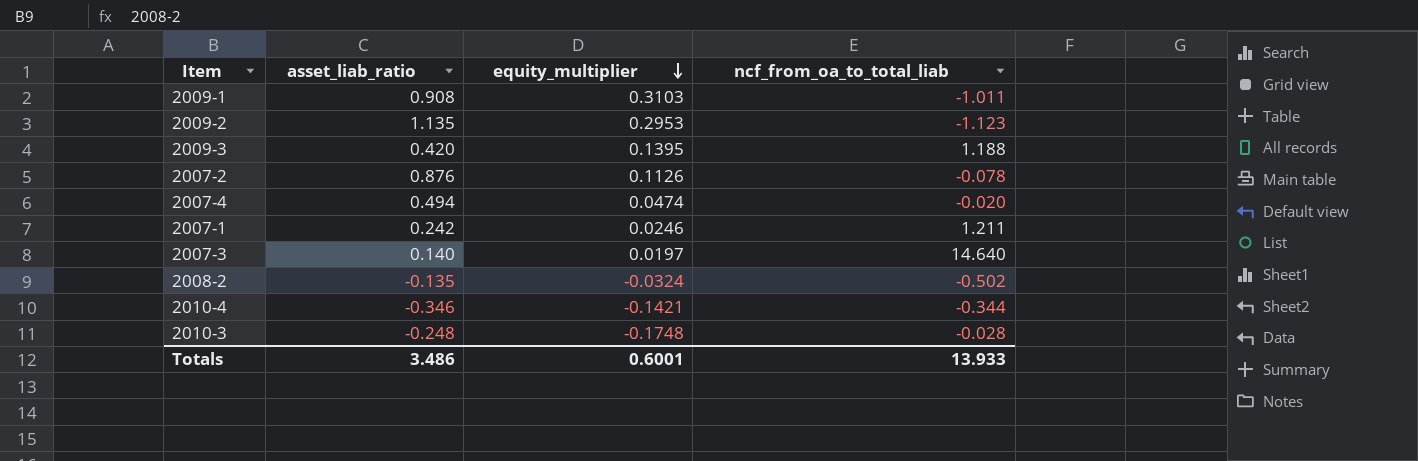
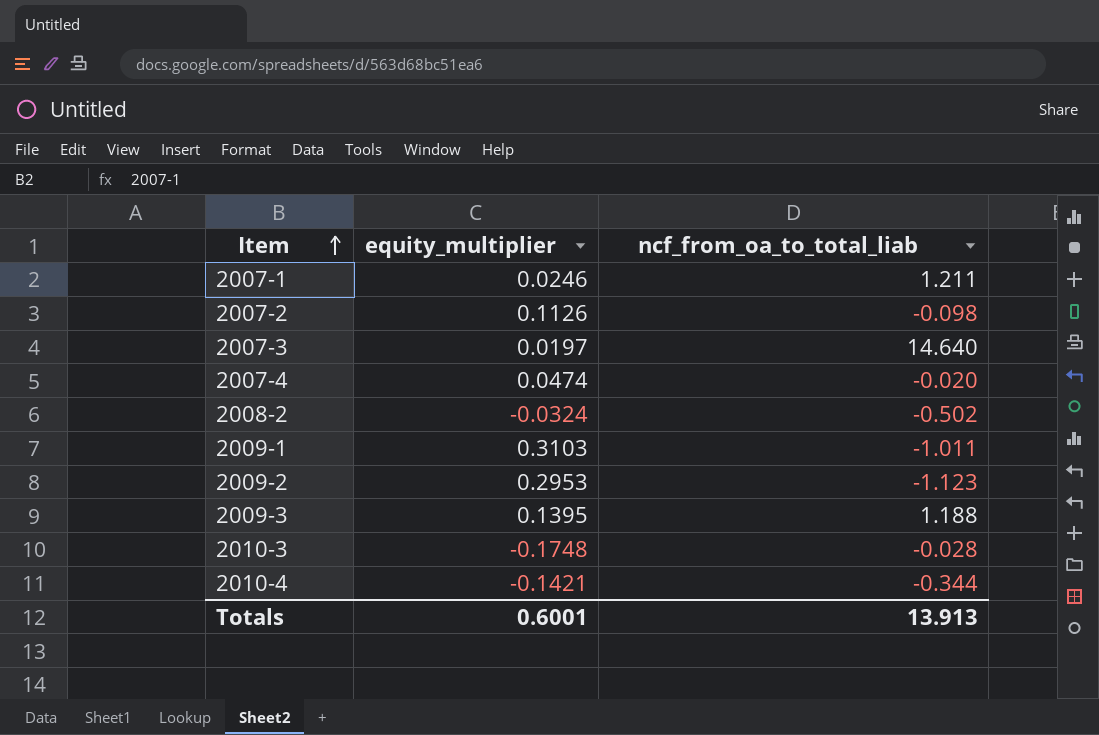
row order: equity_multiplier descending -> Item ascending
column asset_liab_ratio | position: 2 -> none
2007-2 | ncf_from_oa_to_total_liab: -0.078 -> -0.098
Totals | ncf_from_oa_to_total_liab: 13.933 -> 13.913

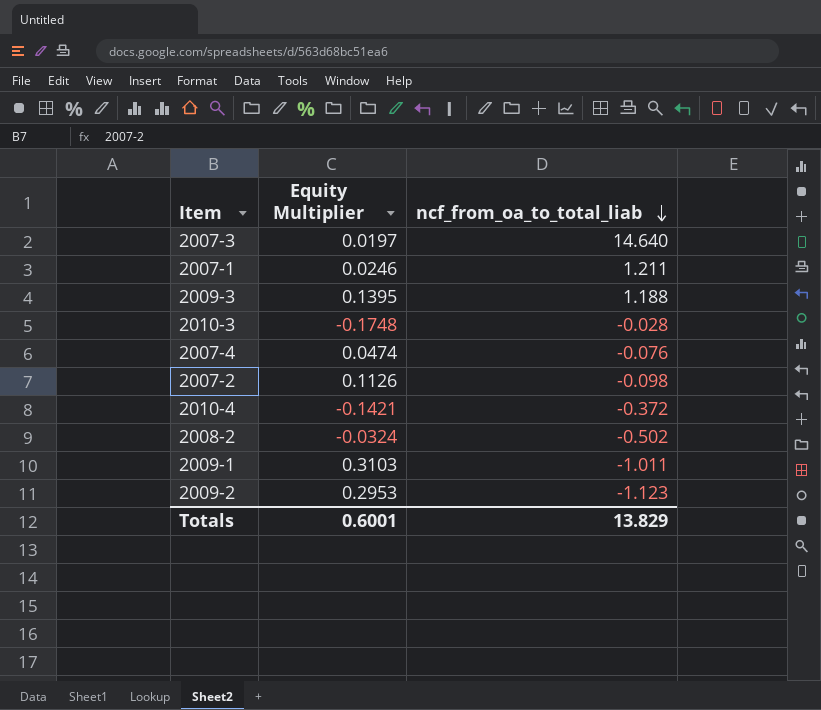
row order: Item ascending -> ncf_from_oa_to_total_liab descending
column name: equity_multiplier -> Equity Multiplier
2007-4 | ncf_from_oa_to_total_liab: -0.020 -> -0.076
2010-4 | ncf_from_oa_to_total_liab: -0.344 -> -0.372
Totals | ncf_from_oa_to_total_liab: 13.913 -> 13.829

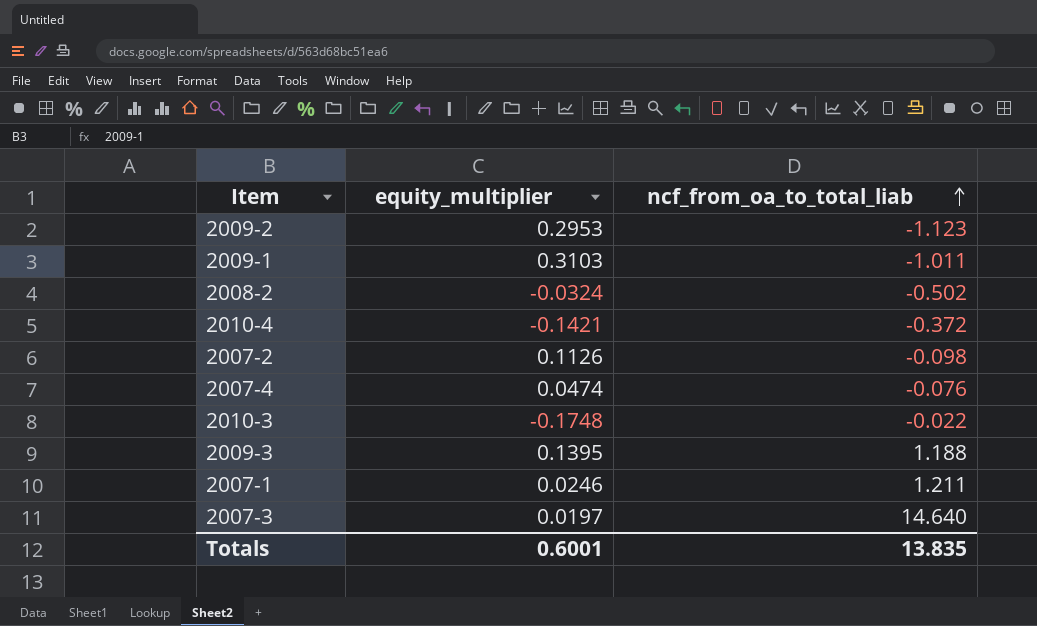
row order: ncf_from_oa_to_total_liab descending -> ncf_from_oa_to_total_liab ascending
column name: Equity Multiplier -> equity_multiplier
2010-3 | ncf_from_oa_to_total_liab: -0.028 -> -0.022
Totals | ncf_from_oa_to_total_liab: 13.829 -> 13.835

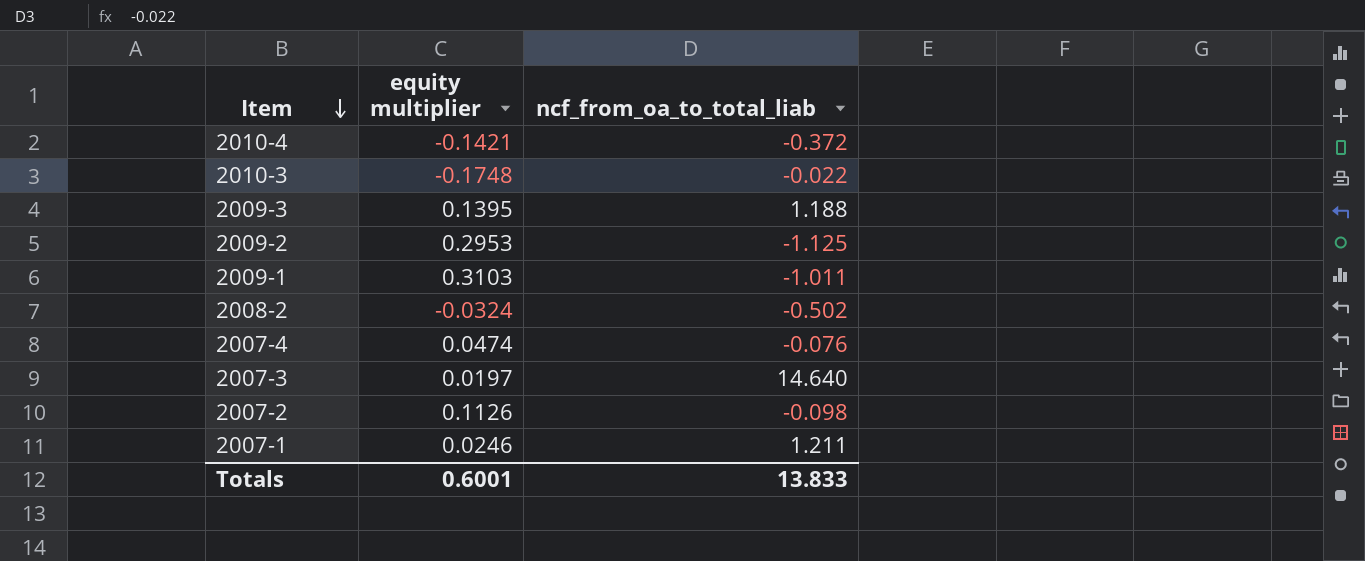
row order: ncf_from_oa_to_total_liab ascending -> Item descending
column name: equity_multiplier -> equity multiplier
2009-2 | ncf_from_oa_to_total_liab: -1.123 -> -1.125
Totals | ncf_from_oa_to_total_liab: 13.835 -> 13.833

